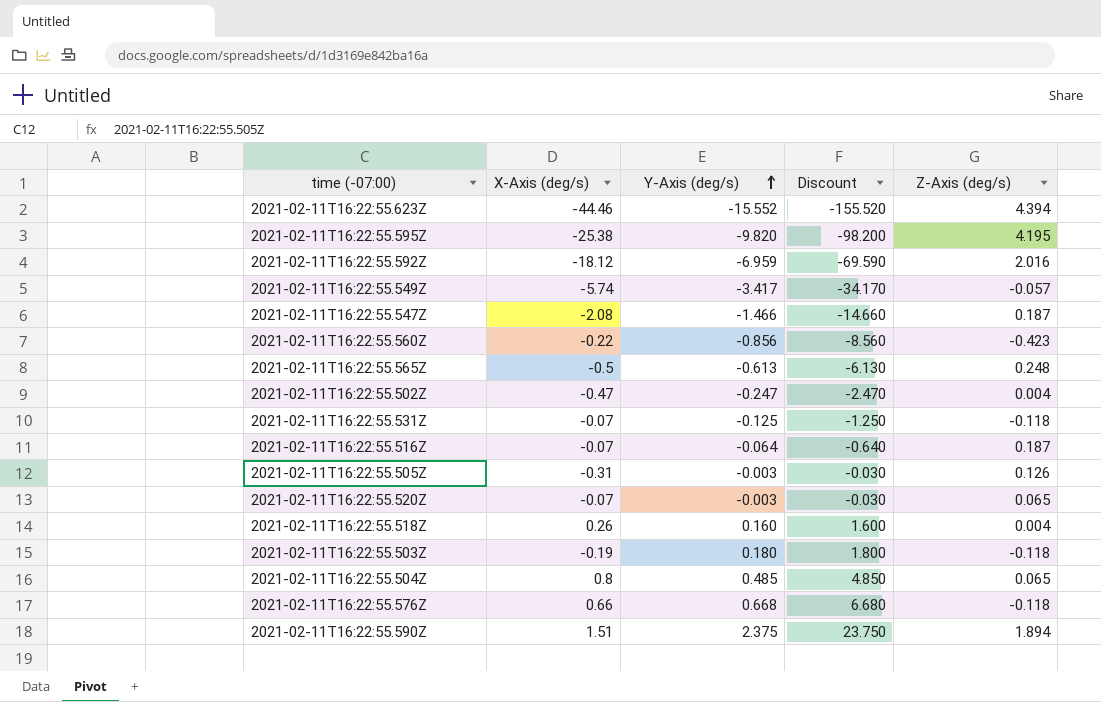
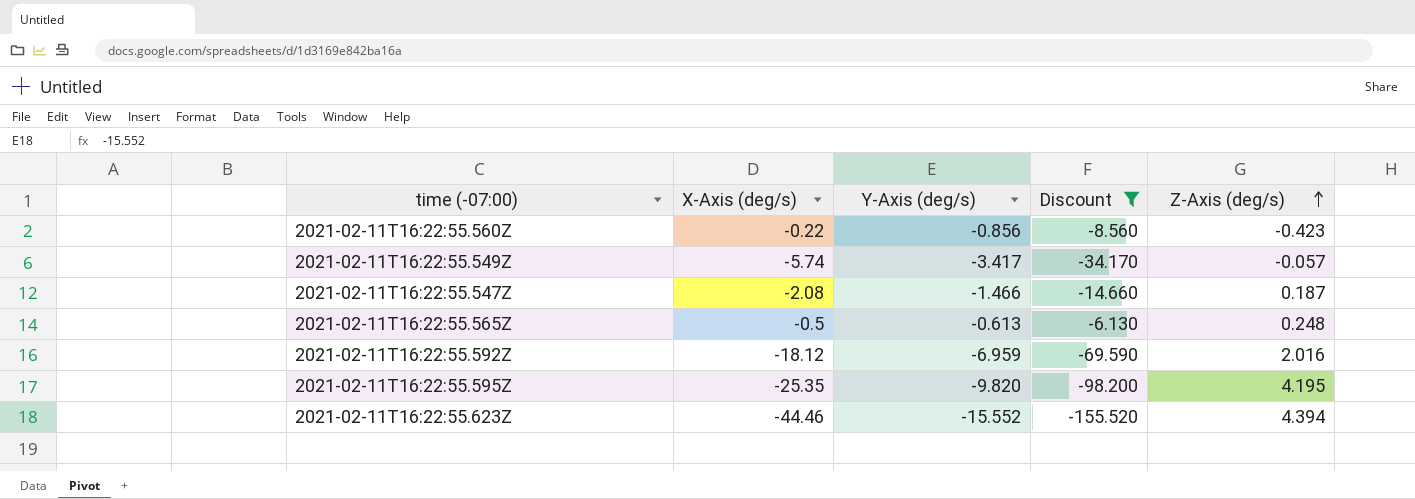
filter: none -> Discount <= -6.130
row order: Y-Axis (deg/s) ascending -> Z-Axis (deg/s) ascending
2021-02-11T16:22:55.595Z | X-Axis (deg/s): -25.38 -> -25.35

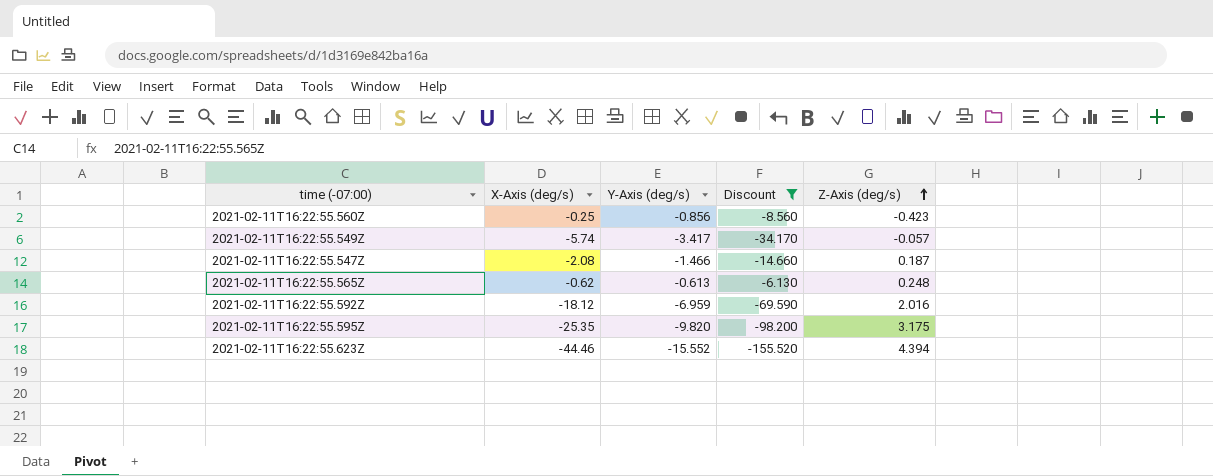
2021-02-11T16:22:55.560Z | X-Axis (deg/s): -0.22 -> -0.25
2021-02-11T16:22:55.565Z | X-Axis (deg/s): -0.5 -> -0.62
2021-02-11T16:22:55.595Z | Z-Axis (deg/s): 4.195 -> 3.175

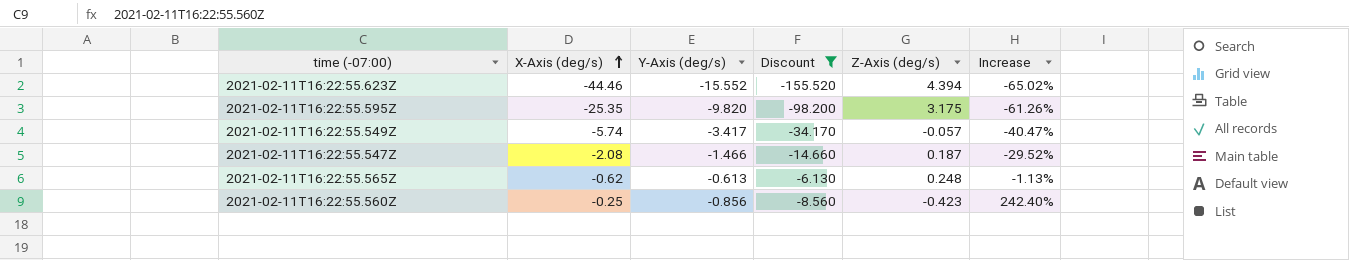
row order: Z-Axis (deg/s) ascending -> X-Axis (deg/s) ascending
column Increase | formula: none -> ([Y-Axis (deg/s)] - [X-Axis (deg/s)]) / [X-Axis (deg/s)]
row 2021-02-11T16:22:55.592Z: -18.12 | -6.959 | -69.590 | 2.016 -> none

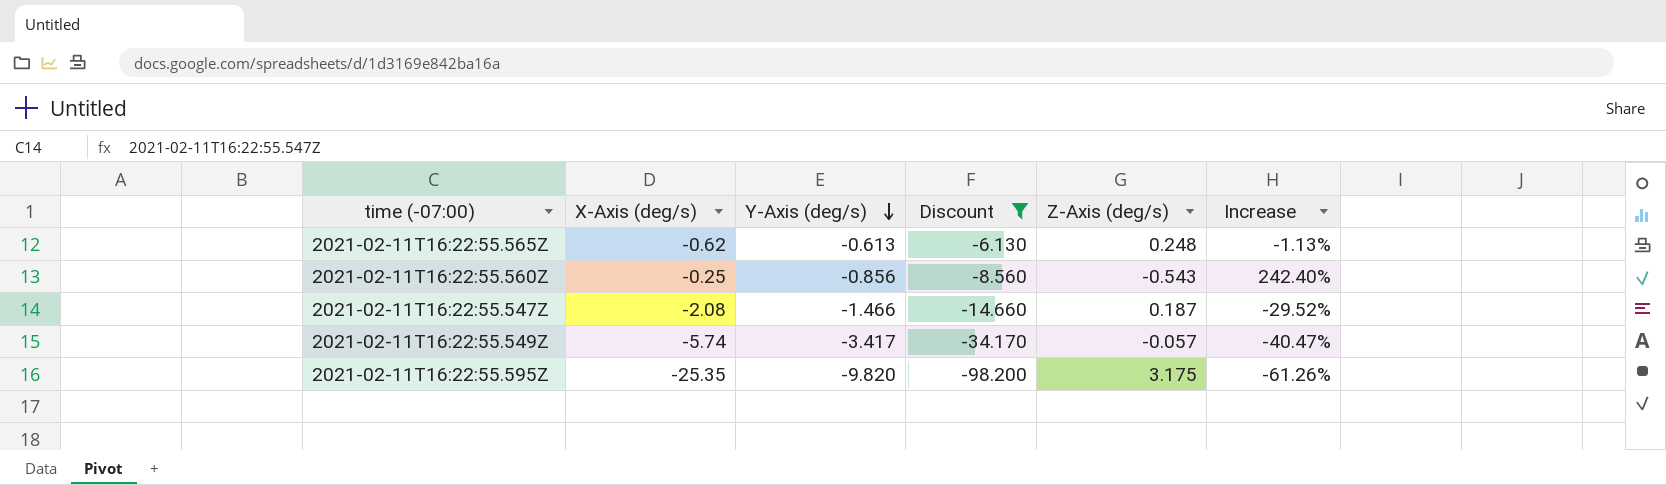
row order: X-Axis (deg/s) ascending -> Y-Axis (deg/s) descending
row 2021-02-11T16:22:55.623Z: -44.46 | -15.552 | -155.520 | 4.394 | -65.02% -> none
2021-02-11T16:22:55.560Z | Z-Axis (deg/s): -0.423 -> -0.543

